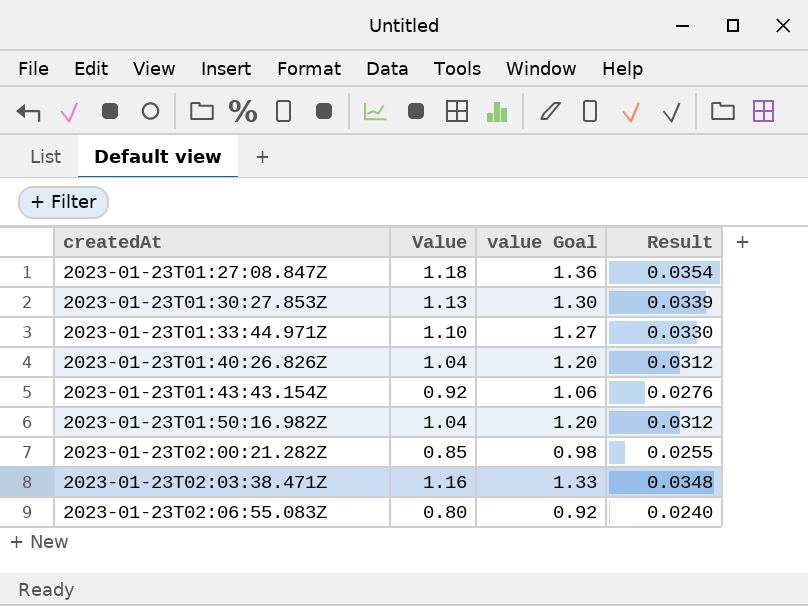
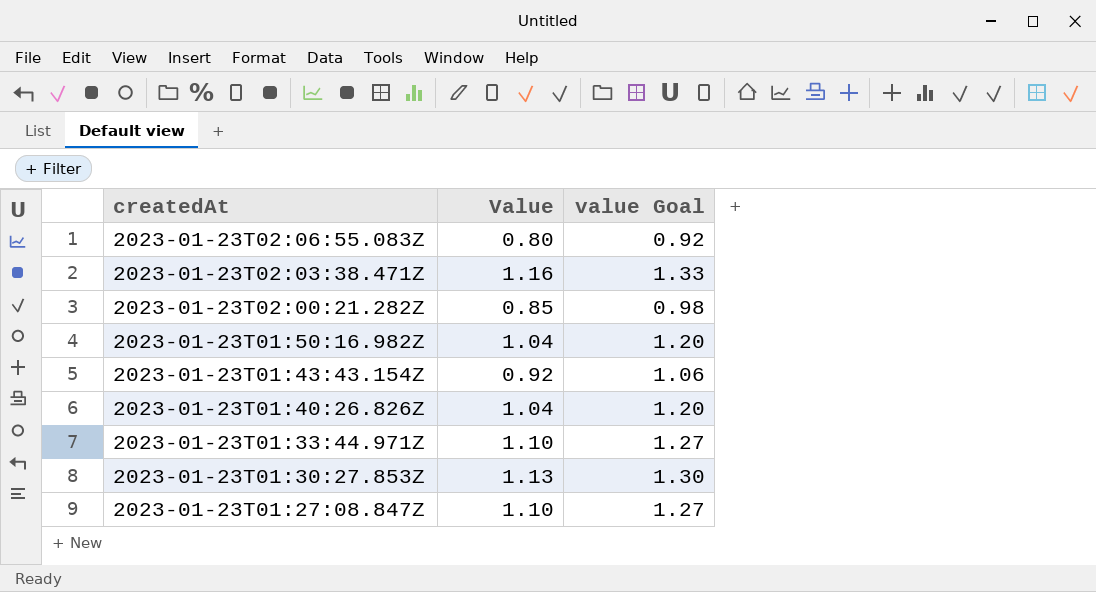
row order: createdAt ascending -> createdAt descending
column Result | formula: [Value] * 0.03 -> none
2023-01-23T01:27:08.847Z | Value: 1.18 -> 1.10
2023-01-23T01:27:08.847Z | value Goal: 1.36 -> 1.27

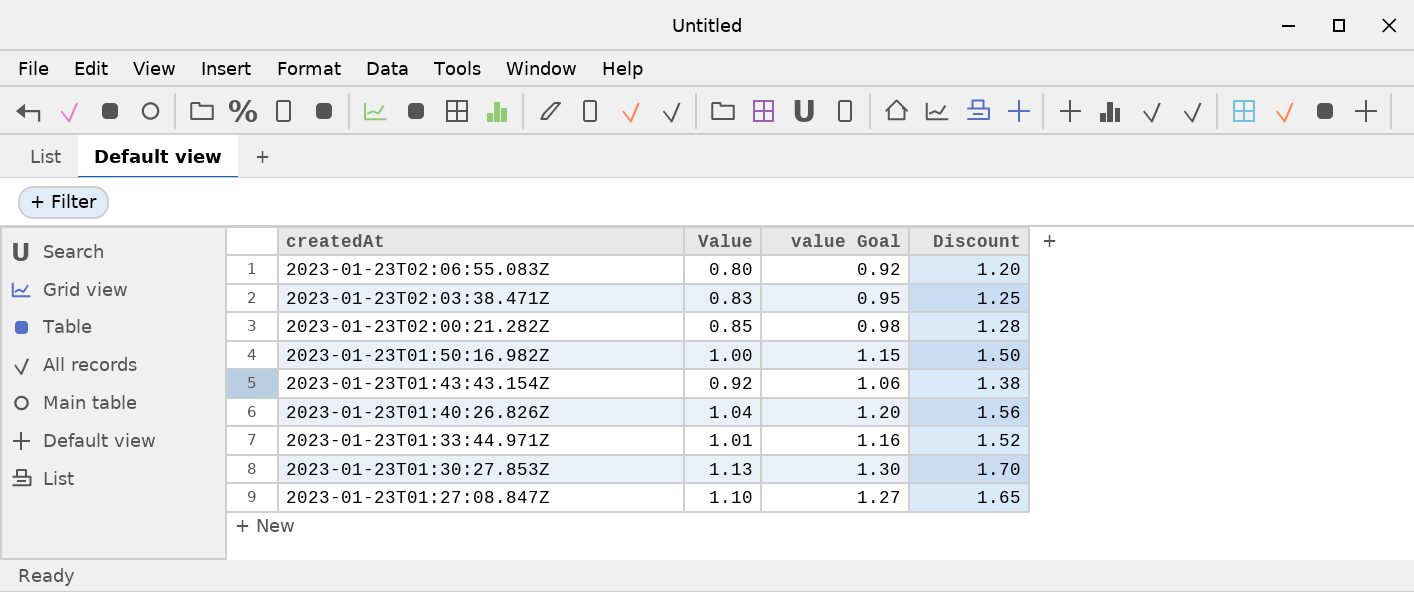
column Discount | formula: none -> [Value] * 1.5
2023-01-23T02:03:38.471Z | Value: 1.16 -> 0.83
2023-01-23T02:03:38.471Z | value Goal: 1.33 -> 0.95
2023-01-23T01:50:16.982Z | Value: 1.04 -> 1.00
2023-01-23T01:50:16.982Z | value Goal: 1.20 -> 1.15
2023-01-23T01:33:44.971Z | Value: 1.10 -> 1.01
2023-01-23T01:33:44.971Z | value Goal: 1.27 -> 1.16

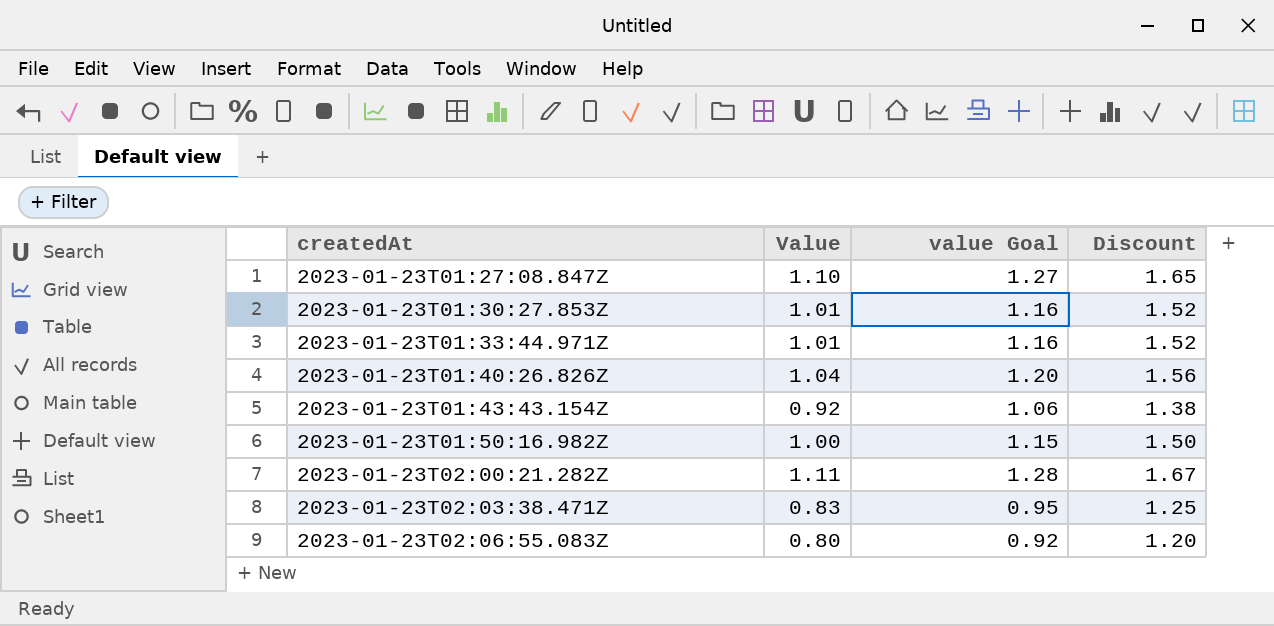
row order: createdAt descending -> createdAt ascending
2023-01-23T01:30:27.853Z | Value: 1.13 -> 1.01
2023-01-23T01:30:27.853Z | value Goal: 1.30 -> 1.16
2023-01-23T01:30:27.853Z | Discount: 1.70 -> 1.52
2023-01-23T02:00:21.282Z | Value: 0.85 -> 1.11
2023-01-23T02:00:21.282Z | value Goal: 0.98 -> 1.28
2023-01-23T02:00:21.282Z | Discount: 1.28 -> 1.67

